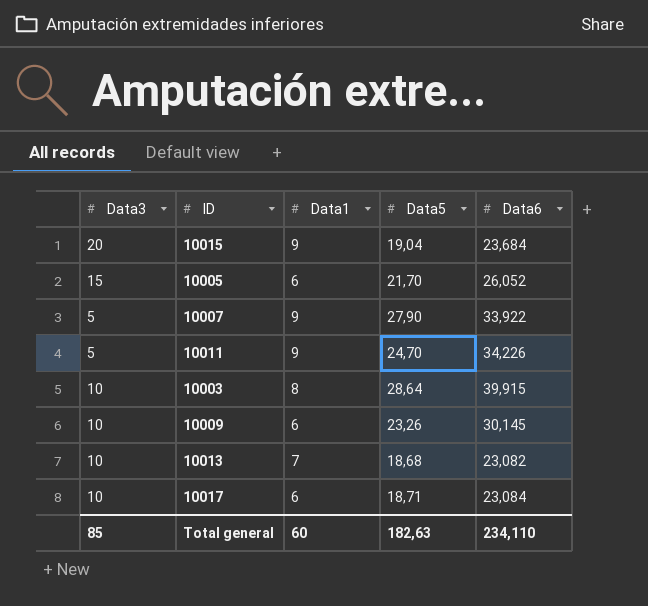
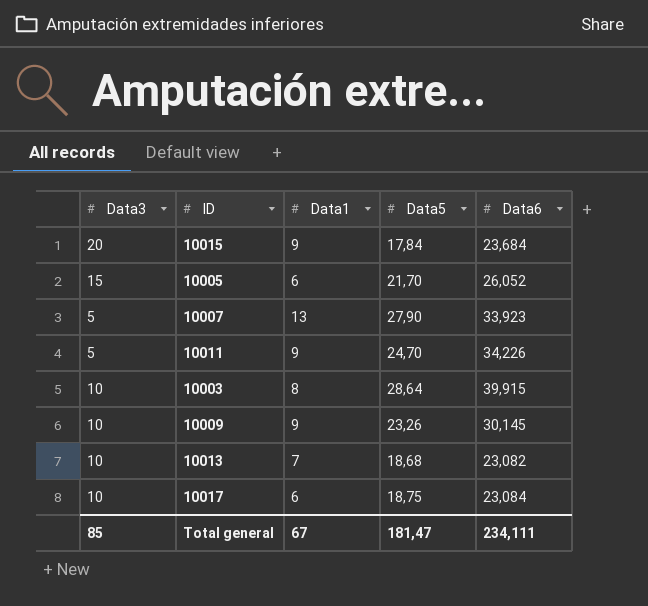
10015 | Data5: 19,04 -> 17,84
10007 | Data1: 9 -> 13
10007 | Data6: 33,922 -> 33,923
10009 | Data1: 6 -> 9
10017 | Data5: 18,71 -> 18,75
Total general | Data1: 60 -> 67
Total general | Data5: 182,63 -> 181,47
Total general | Data6: 234,110 -> 234,111

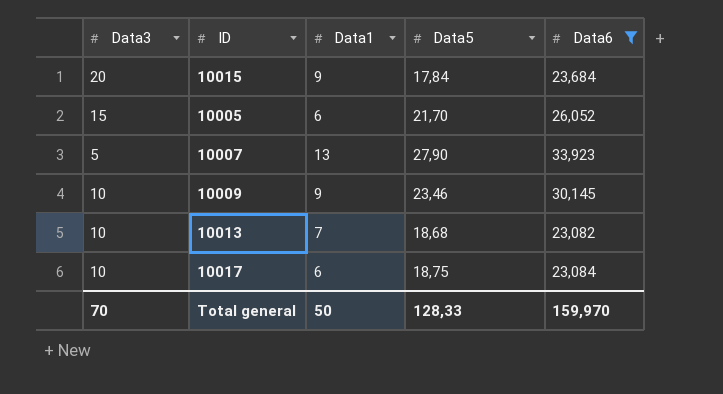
filter: none -> Data6 <= 33,923
10009 | Data5: 23,26 -> 23,46
Total general | Data3: 85 -> 70
Total general | Data1: 67 -> 50
Total general | Data5: 181,47 -> 128,33
Total general | Data6: 234,111 -> 159,970

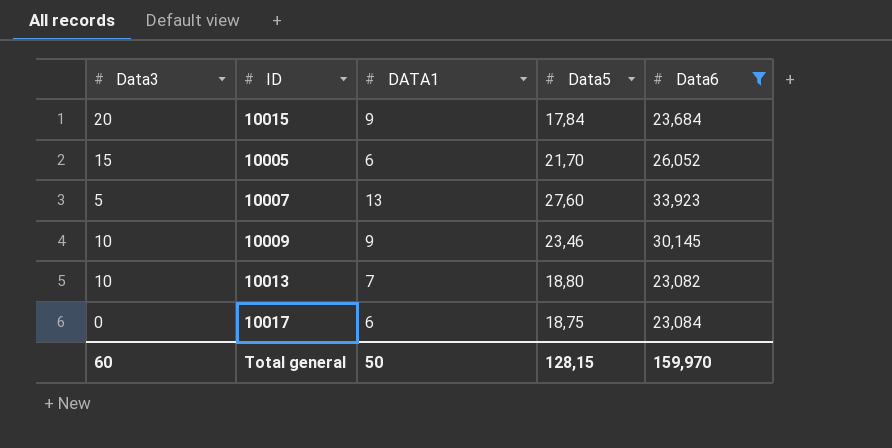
column name: Data1 -> DATA1
10007 | Data5: 27,90 -> 27,60
10013 | Data5: 18,68 -> 18,80
10017 | Data3: 10 -> 0
Total general | Data3: 70 -> 60
Total general | Data5: 128,33 -> 128,15

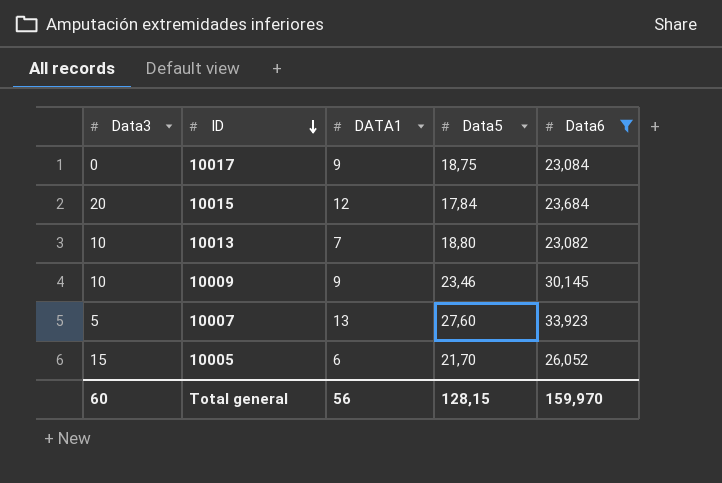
row order: none -> ID descending
10017 | DATA1: 6 -> 9
10015 | DATA1: 9 -> 12
Total general | DATA1: 50 -> 56

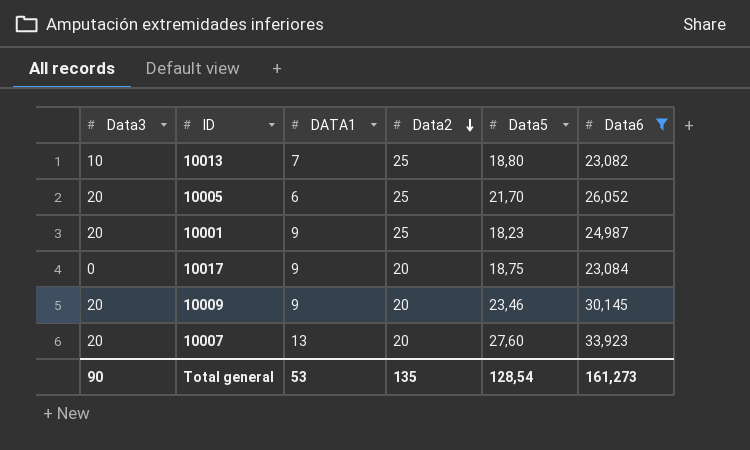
row order: ID descending -> Data2 descending
column Data2 | position: none -> 4
row 10015: 20 | 12 | 17,84 | 23,684 -> none
10005 | Data3: 15 -> 20
row 10001: none -> 20 | 9 | 25 | 18,23 | 24,987
10009 | Data3: 10 -> 20
10007 | Data3: 5 -> 20
Total general | Data3: 60 -> 90
Total general | DATA1: 56 -> 53
Total general | Data5: 128,15 -> 128,54
Total general | Data6: 159,970 -> 161,273

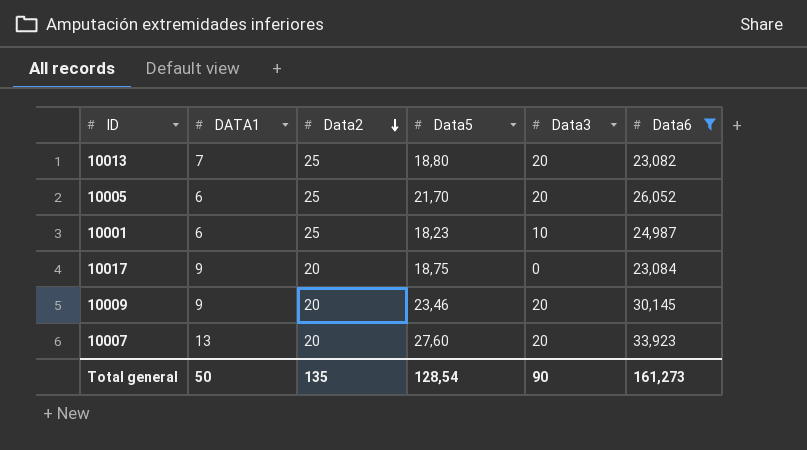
column Data3 | position: 1 -> 5
10013 | Data3: 10 -> 20
10001 | DATA1: 9 -> 6
10001 | Data3: 20 -> 10
Total general | DATA1: 53 -> 50

